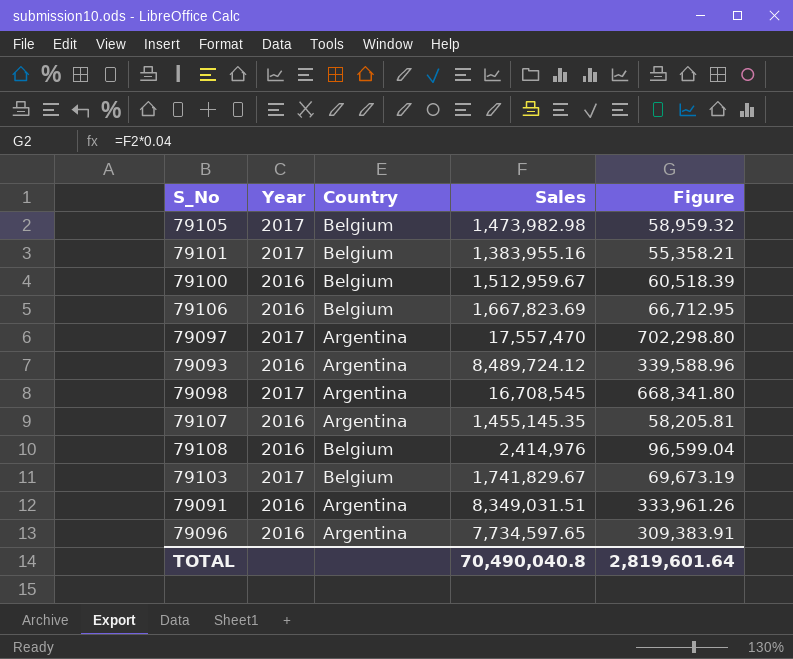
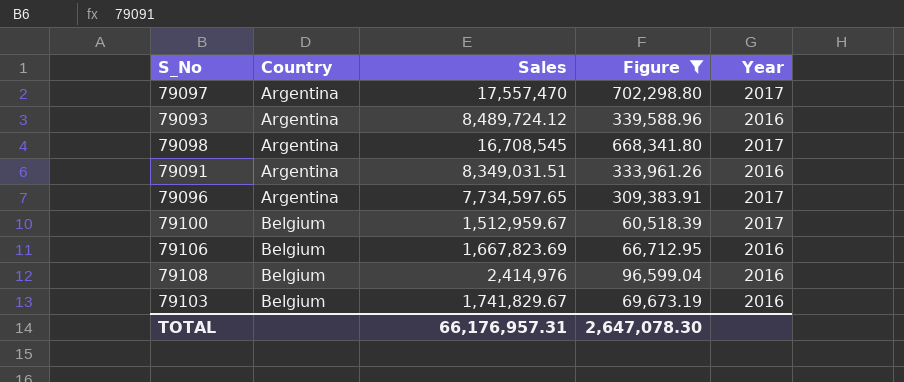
filter: none -> Figure >= 60,518.39
row order: none -> Country ascending
column Year | position: 2 -> 5
79096 | Year: 2016 -> 2017
79100 | Year: 2016 -> 2017
79103 | Year: 2017 -> 2016
TOTAL | Sales: 70,490,040.8 -> 66,176,957.31
TOTAL | Figure: 2,819,601.64 -> 2,647,078.30

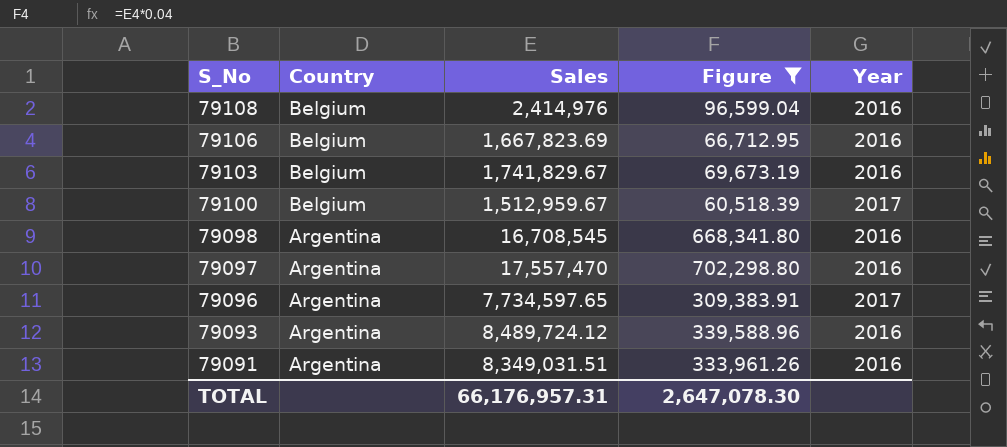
row order: Country ascending -> S_No descending
79098 | Year: 2017 -> 2016
79097 | Year: 2017 -> 2016

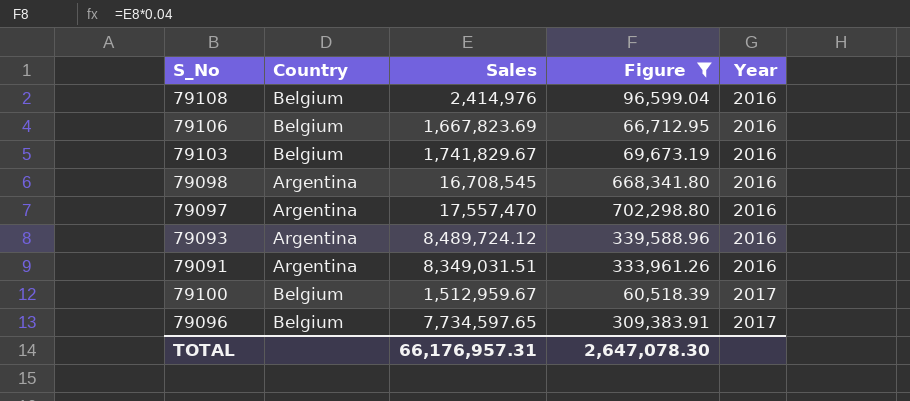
row order: S_No descending -> Year ascending
79096 | Country: Argentina -> Belgium

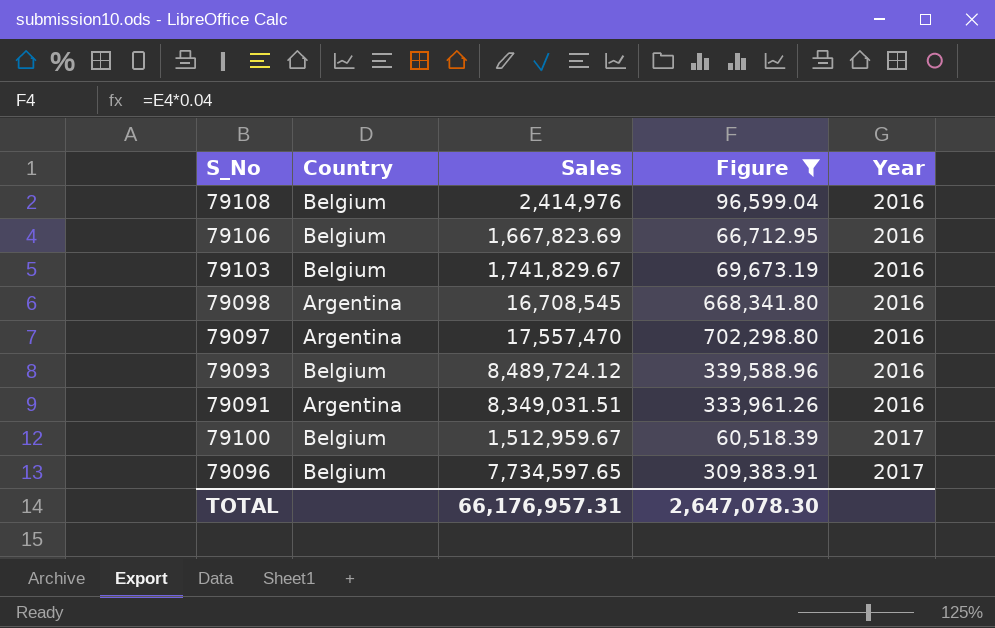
79093 | Country: Argentina -> Belgium

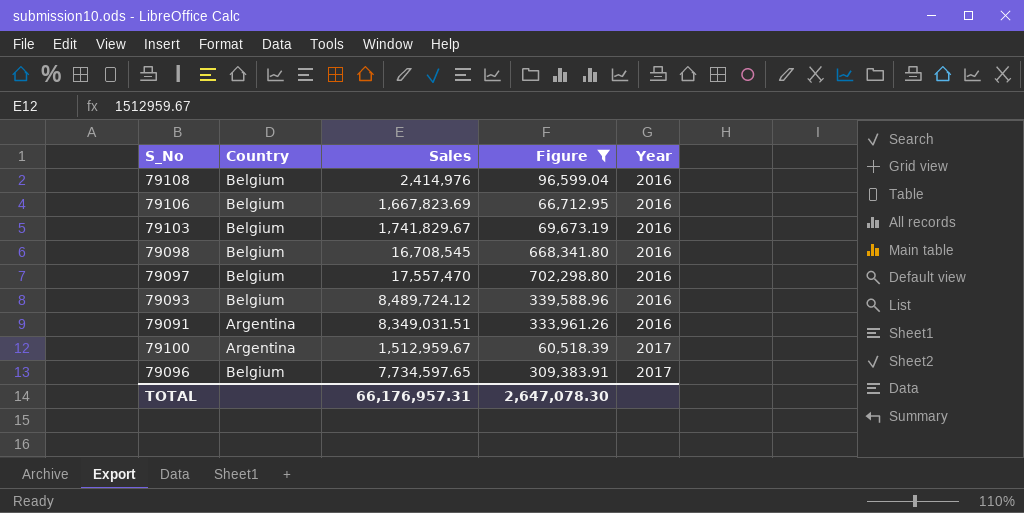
79098 | Country: Argentina -> Belgium
79097 | Country: Argentina -> Belgium
79100 | Country: Belgium -> Argentina

